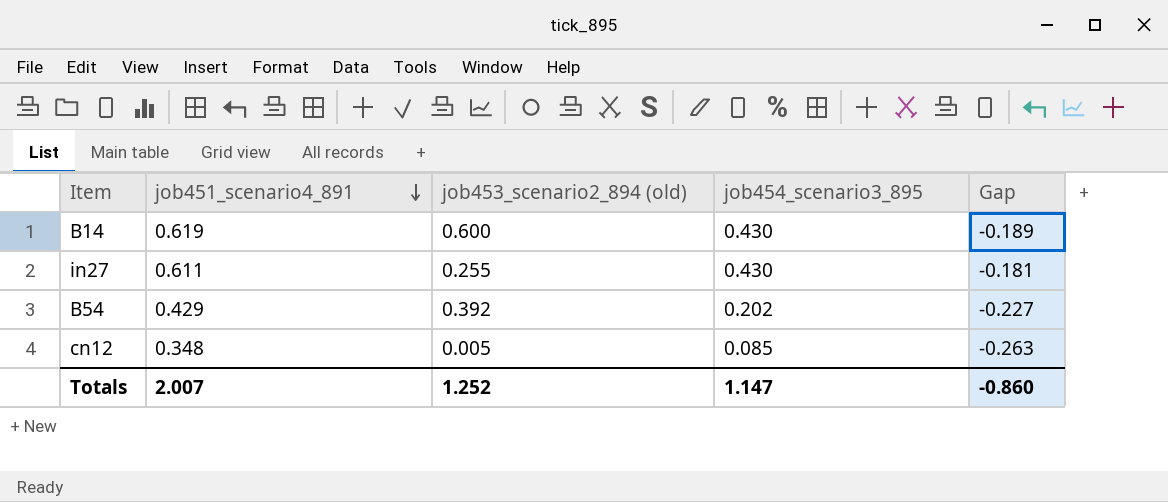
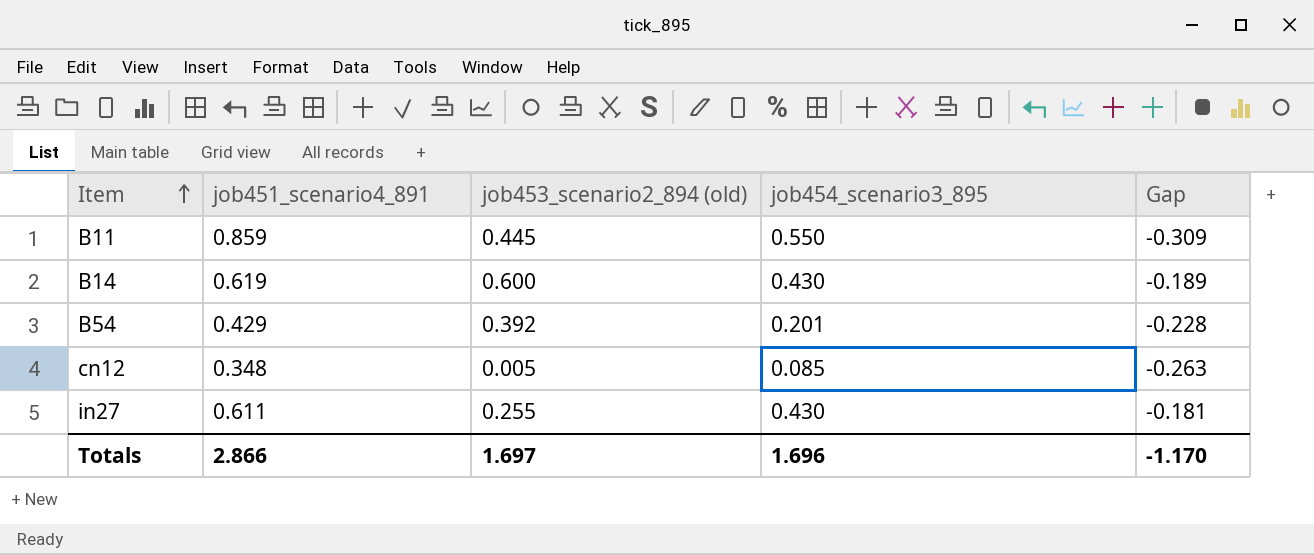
row order: job451_scenario4_891 descending -> Item ascending
row B11: none -> 0.859 | 0.445 | 0.550 | -0.309
B54 | job454_scenario3_895: 0.202 -> 0.201
B54 | Gap: -0.227 -> -0.228
Totals | job451_scenario4_891: 2.007 -> 2.866
Totals | job453_scenario2_894 (old): 1.252 -> 1.697
Totals | job454_scenario3_895: 1.147 -> 1.696
Totals | Gap: -0.860 -> -1.170

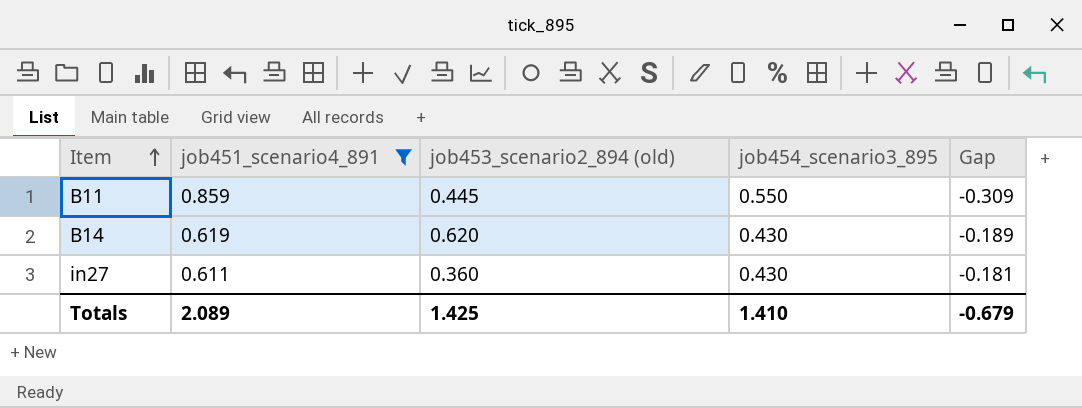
filter: none -> job451_scenario4_891 >= 0.611
B14 | job453_scenario2_894 (old): 0.600 -> 0.620
in27 | job453_scenario2_894 (old): 0.255 -> 0.360
Totals | job451_scenario4_891: 2.866 -> 2.089
Totals | job453_scenario2_894 (old): 1.697 -> 1.425
Totals | job454_scenario3_895: 1.696 -> 1.410
Totals | Gap: -1.170 -> -0.679

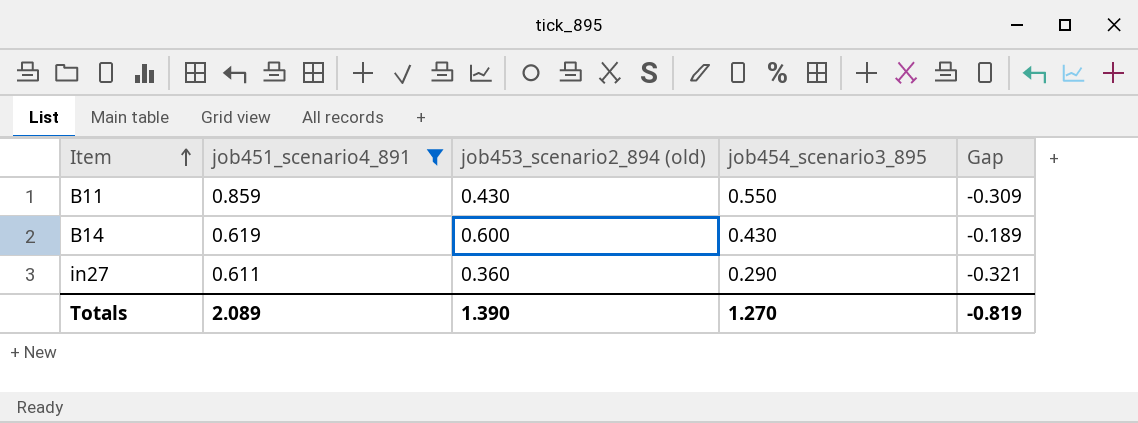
B11 | job453_scenario2_894 (old): 0.445 -> 0.430
B14 | job453_scenario2_894 (old): 0.620 -> 0.600
in27 | job454_scenario3_895: 0.430 -> 0.290
in27 | Gap: -0.181 -> -0.321
Totals | job453_scenario2_894 (old): 1.425 -> 1.390
Totals | job454_scenario3_895: 1.410 -> 1.270
Totals | Gap: -0.679 -> -0.819

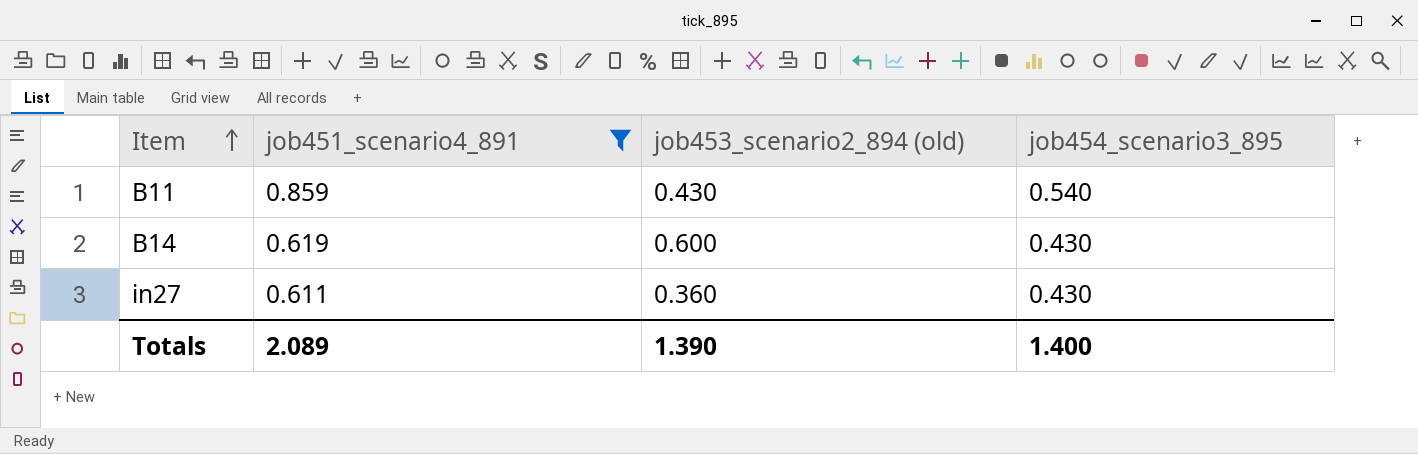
column Gap | formula: [job454_scenario3_895] - [job451_scenario4_891] -> none
B11 | job454_scenario3_895: 0.550 -> 0.540
in27 | job454_scenario3_895: 0.290 -> 0.430
Totals | job454_scenario3_895: 1.270 -> 1.400

